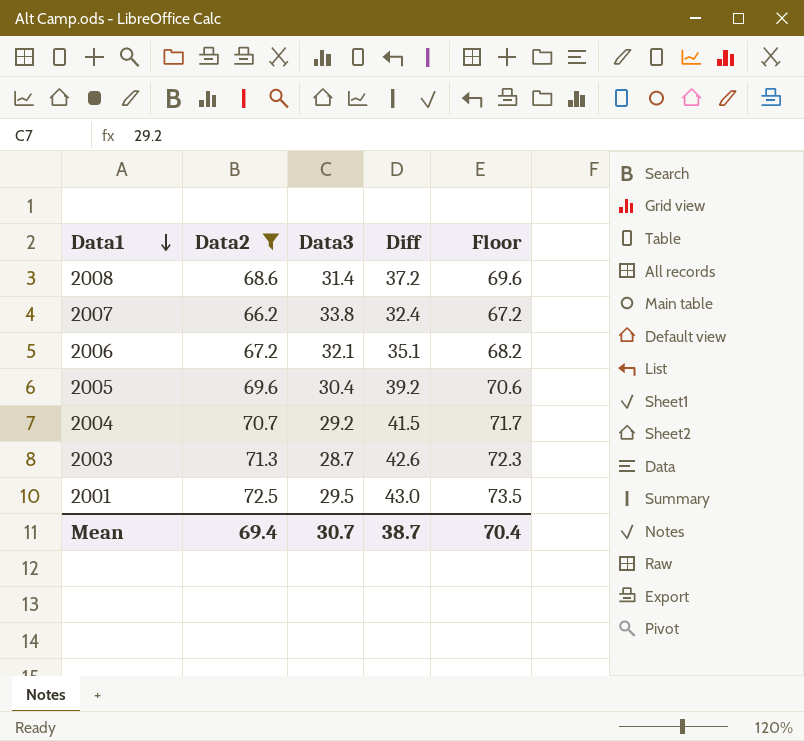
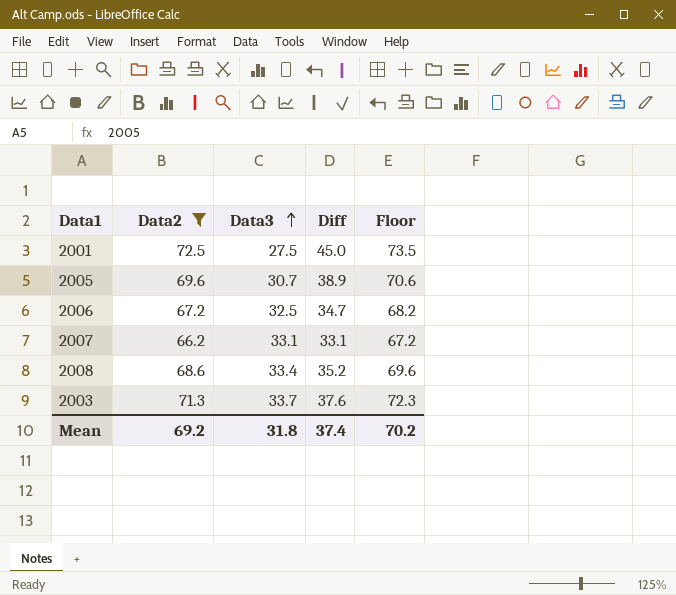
row order: Data1 descending -> Data3 ascending
row 2004: 70.7 | 29.2 | 41.5 | 71.7 -> none
2001 | Data3: 29.5 -> 27.5
2001 | Diff: 43.0 -> 45.0
2005 | Data3: 30.4 -> 30.7
2005 | Diff: 39.2 -> 38.9
2006 | Data3: 32.1 -> 32.5
2006 | Diff: 35.1 -> 34.7
2007 | Data3: 33.8 -> 33.1
2007 | Diff: 32.4 -> 33.1
2008 | Data3: 31.4 -> 33.4
2008 | Diff: 37.2 -> 35.2
2003 | Data3: 28.7 -> 33.7
2003 | Diff: 42.6 -> 37.6
Mean | Data2: 69.4 -> 69.2
Mean | Data3: 30.7 -> 31.8
Mean | Diff: 38.7 -> 37.4
Mean | Floor: 70.4 -> 70.2

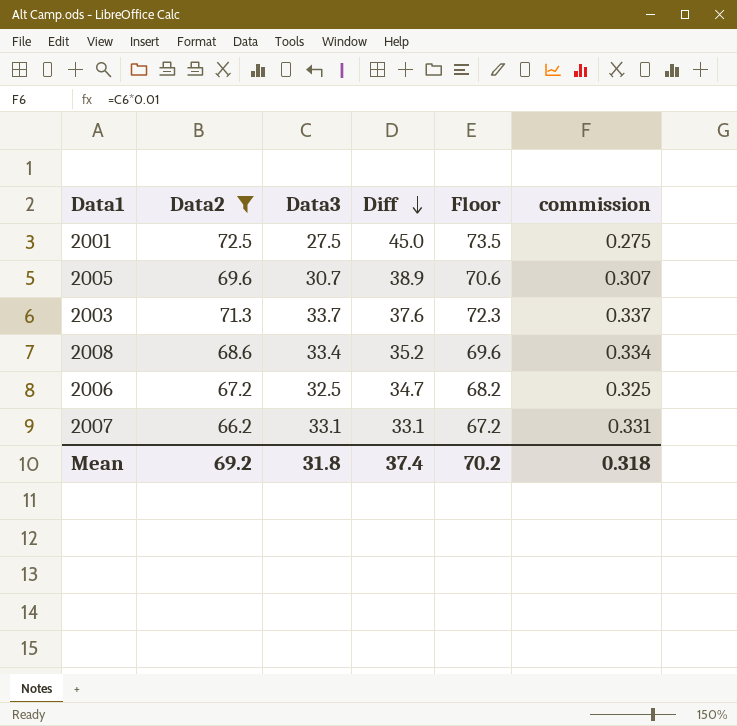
row order: Data3 ascending -> Diff descending
column commission | formula: none -> [Data3] * 0.01

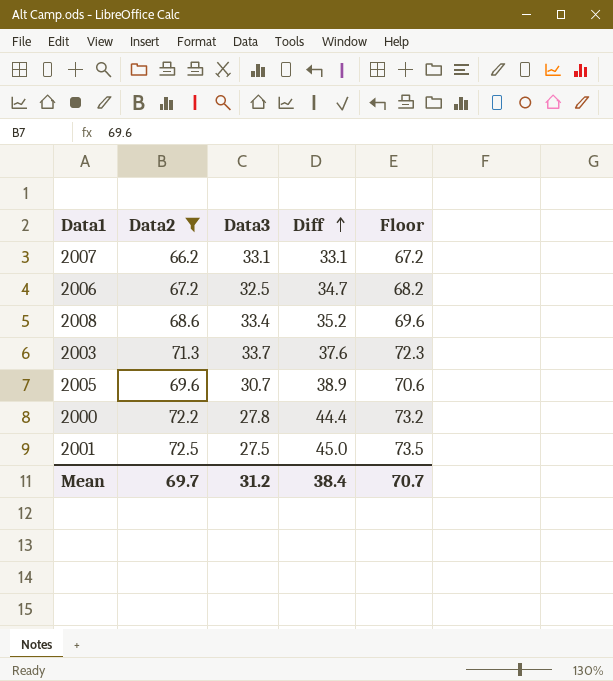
row order: Diff descending -> Diff ascending
column commission | formula: [Data3] * 0.01 -> none
row 2000: none -> 72.2 | 27.8 | 44.4 | 73.2
Mean | Data2: 69.2 -> 69.7
Mean | Data3: 31.8 -> 31.2
Mean | Diff: 37.4 -> 38.4
Mean | Floor: 70.2 -> 70.7

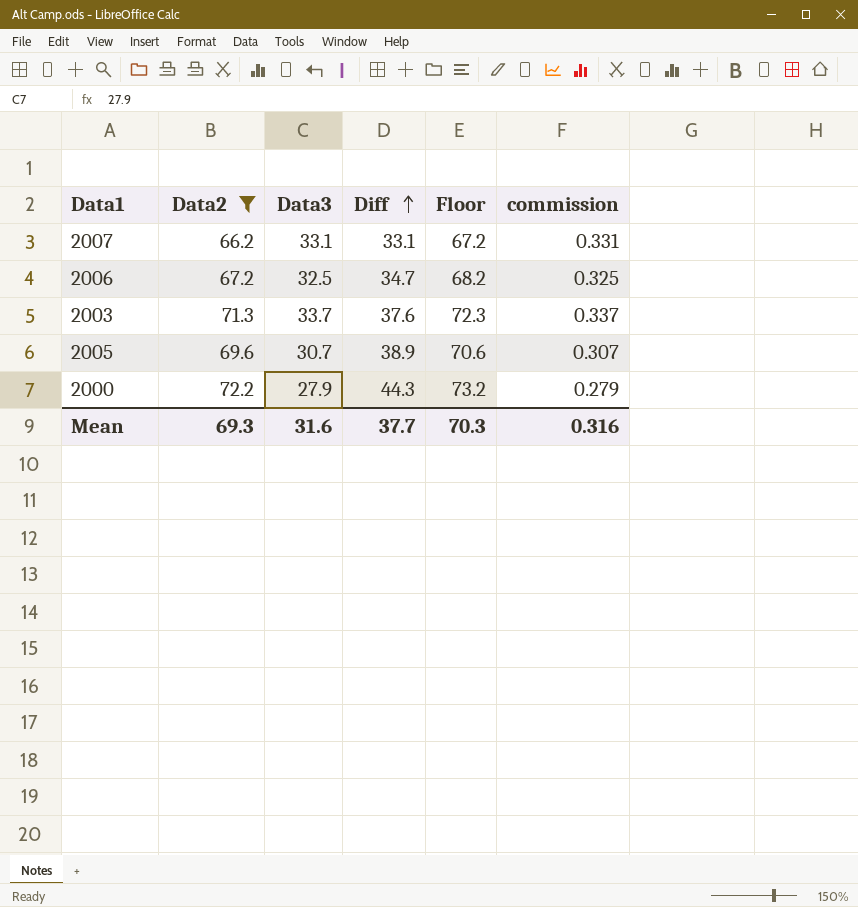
column commission | formula: none -> [Data3] * 0.01
row 2008: 68.6 | 33.4 | 35.2 | 69.6 -> none
row 2001: 72.5 | 27.5 | 45.0 | 73.5 -> none
2000 | Data3: 27.8 -> 27.9
2000 | Diff: 44.4 -> 44.3
Mean | Data2: 69.7 -> 69.3
Mean | Data3: 31.2 -> 31.6
Mean | Diff: 38.4 -> 37.7
Mean | Floor: 70.7 -> 70.3

